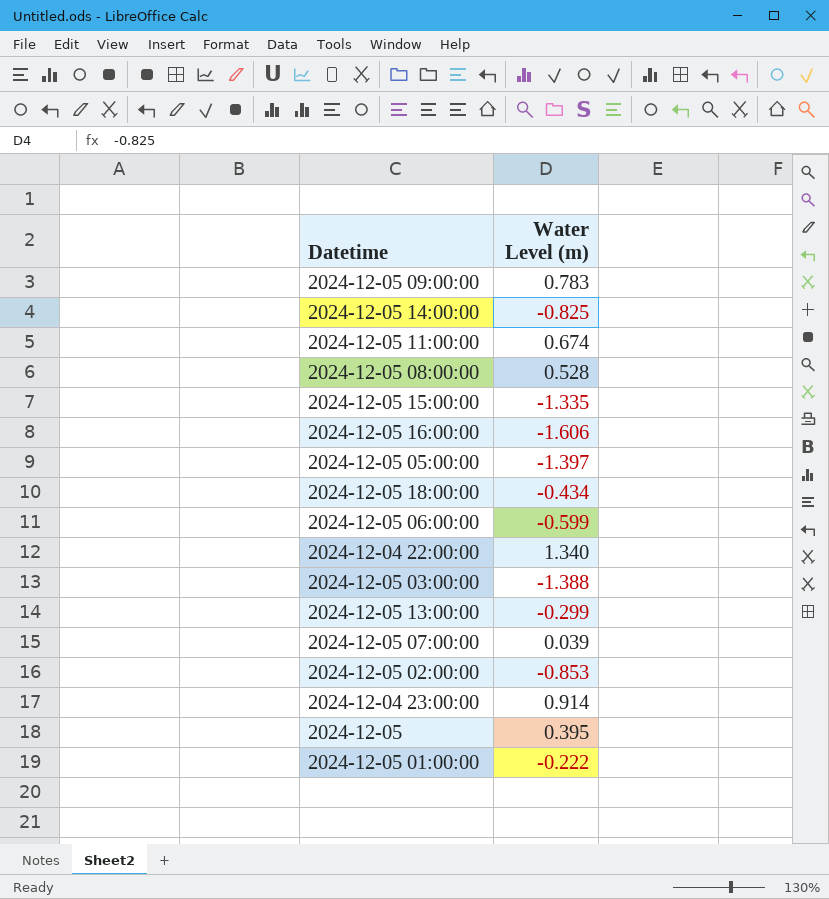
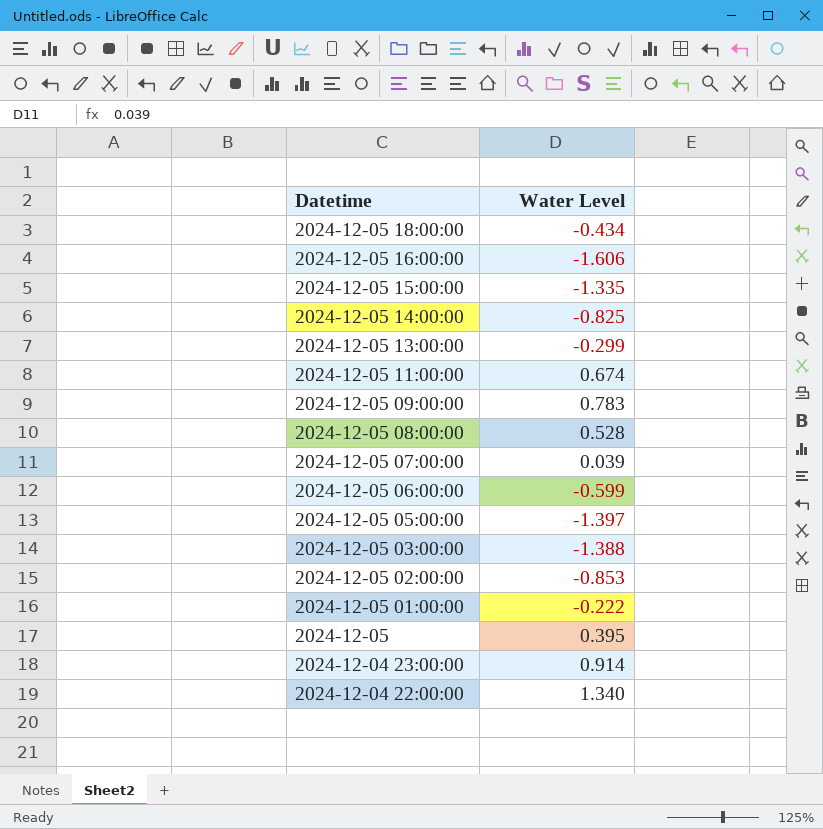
row order: none -> Datetime descending
column name: Water Level (m) -> Water Level

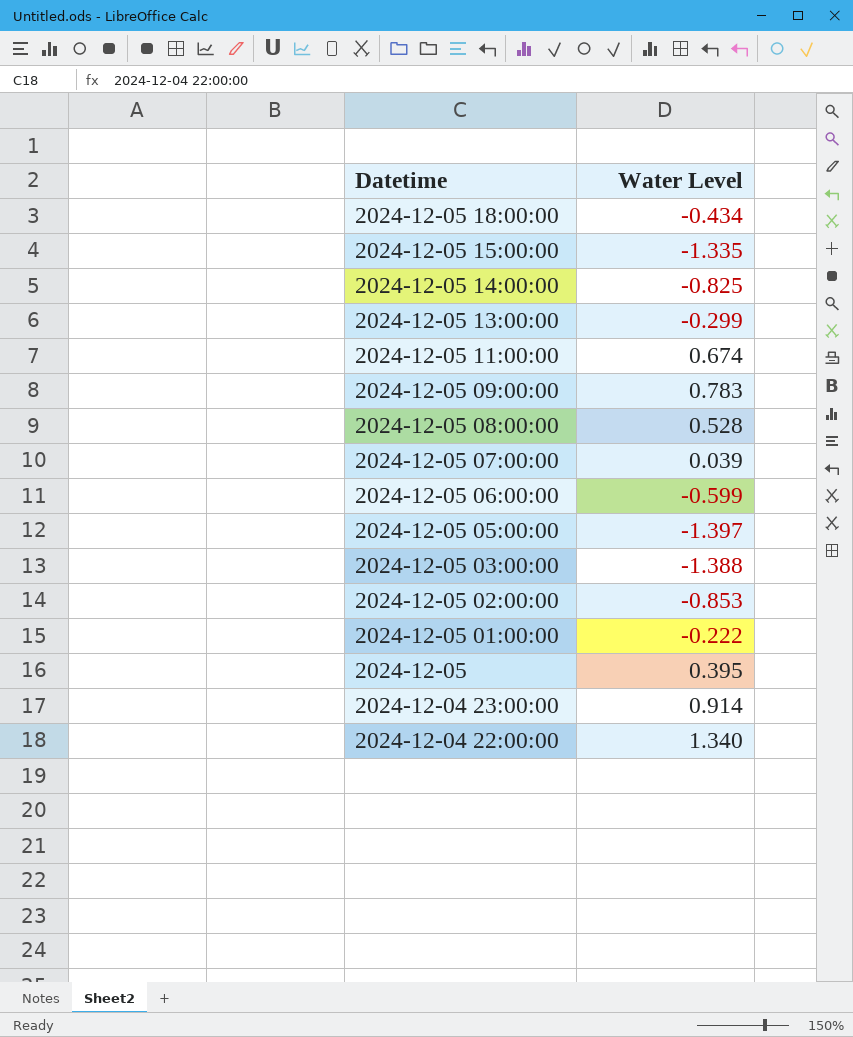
row 2024-12-05 16:00:00: -1.606 -> none

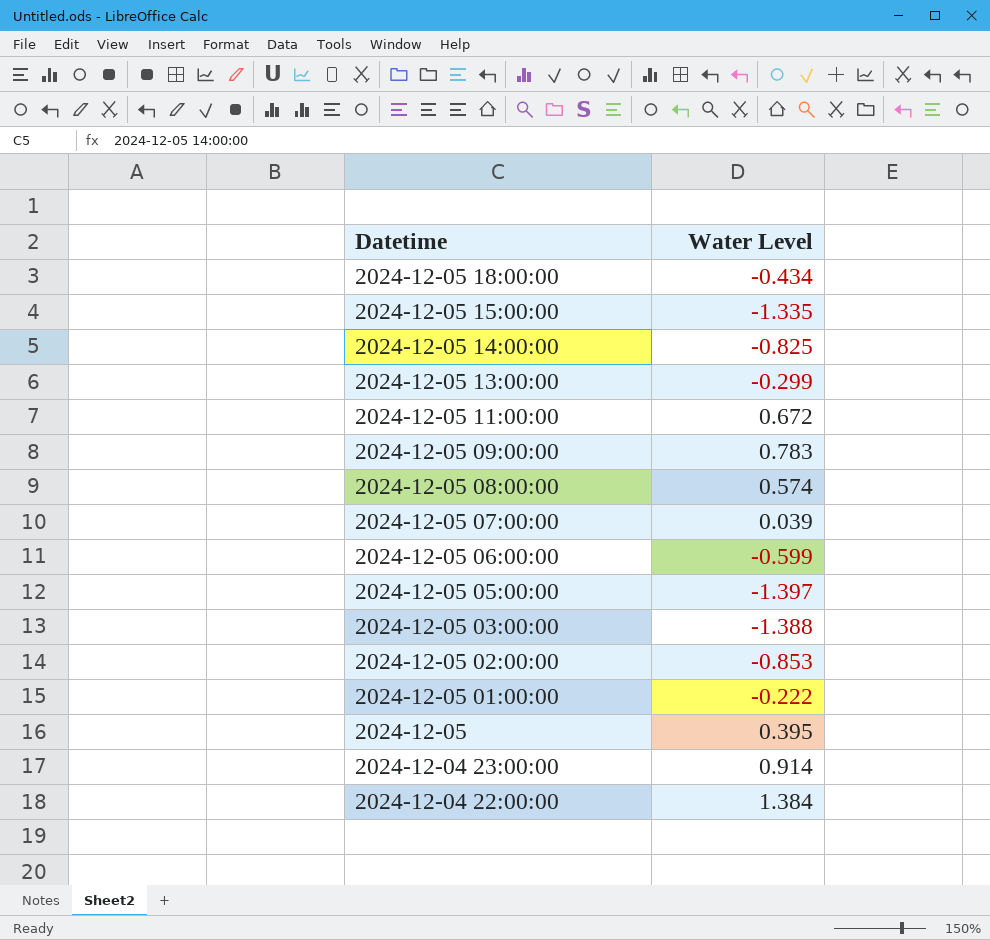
2024-12-05 11:00:00 | Water Level: 0.674 -> 0.672
2024-12-05 08:00:00 | Water Level: 0.528 -> 0.574
2024-12-04 22:00:00 | Water Level: 1.340 -> 1.384

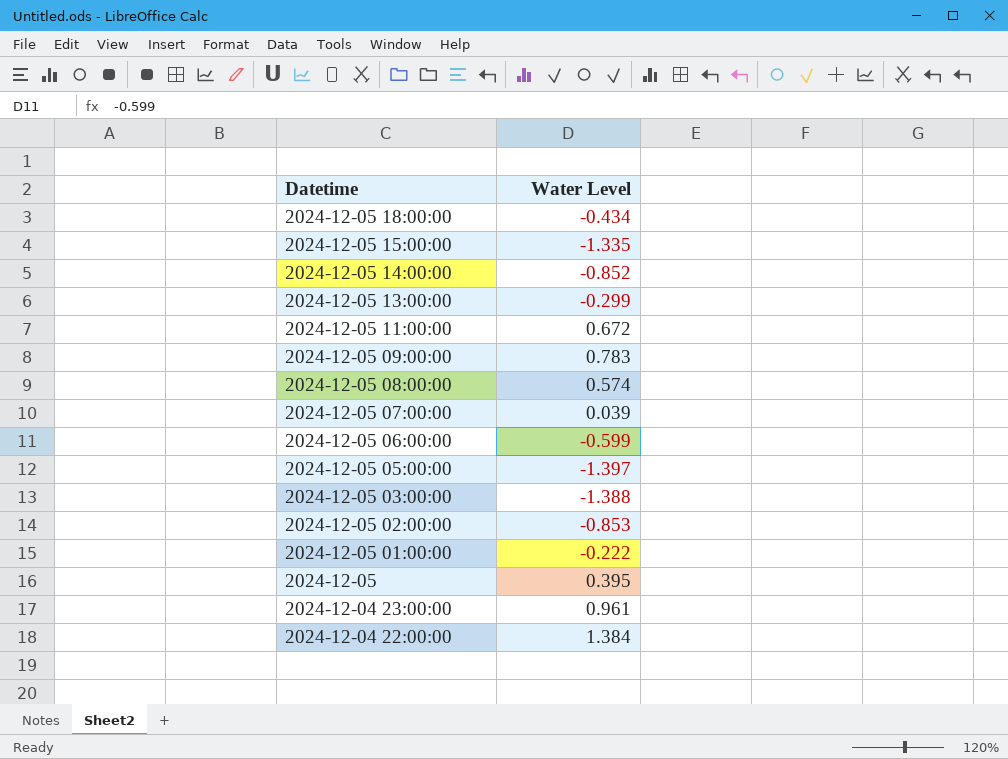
2024-12-05 14:00:00 | Water Level: -0.825 -> -0.852
2024-12-04 23:00:00 | Water Level: 0.914 -> 0.961

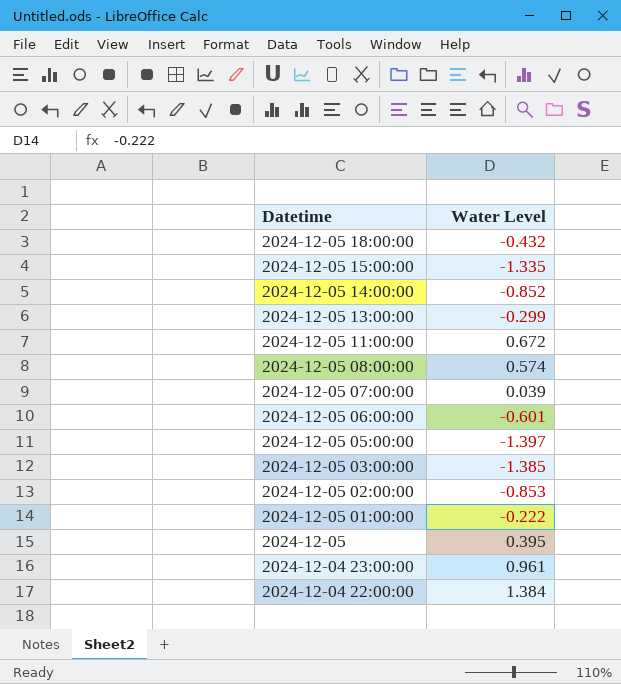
row 2024-12-05 09:00:00: 0.783 -> none
2024-12-05 18:00:00 | Water Level: -0.434 -> -0.432
2024-12-05 06:00:00 | Water Level: -0.599 -> -0.601
2024-12-05 03:00:00 | Water Level: -1.388 -> -1.385

